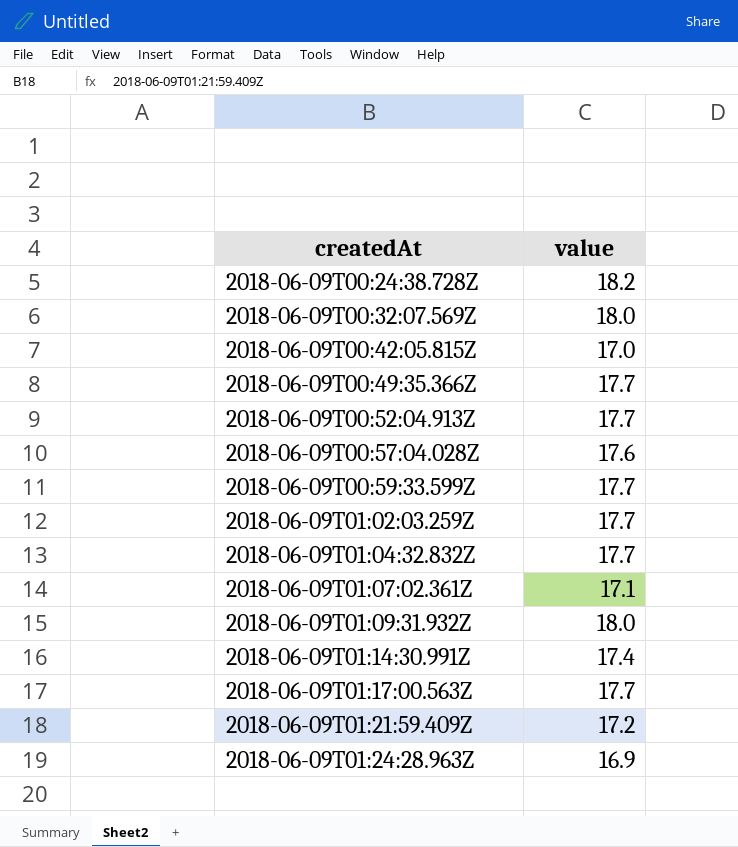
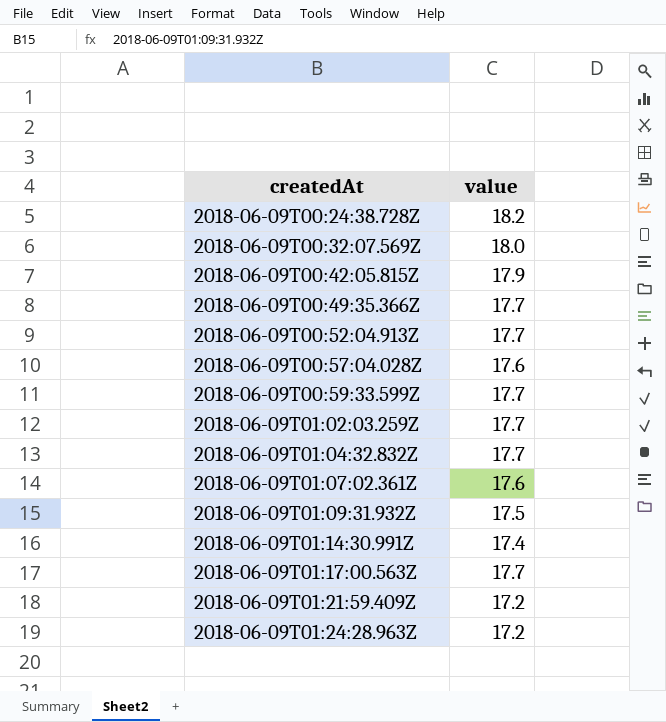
2018-06-09T00:42:05.815Z | value: 17.0 -> 17.9
2018-06-09T01:07:02.361Z | value: 17.1 -> 17.6
2018-06-09T01:09:31.932Z | value: 18.0 -> 17.5
2018-06-09T01:24:28.963Z | value: 16.9 -> 17.2

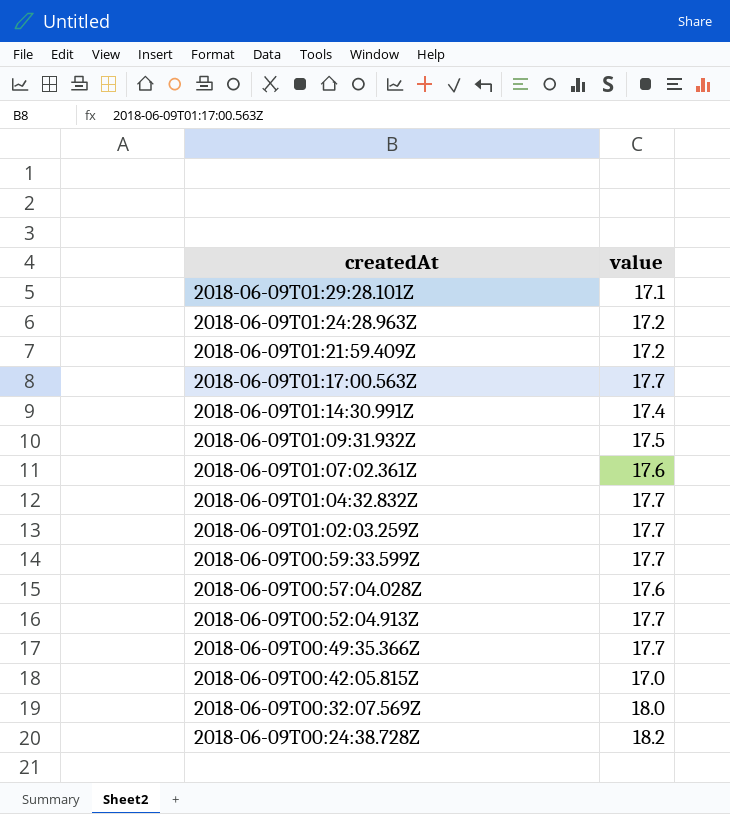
row order: createdAt ascending -> createdAt descending
row 2018-06-09T01:29:28.101Z: none -> 17.1
2018-06-09T00:42:05.815Z | value: 17.9 -> 17.0

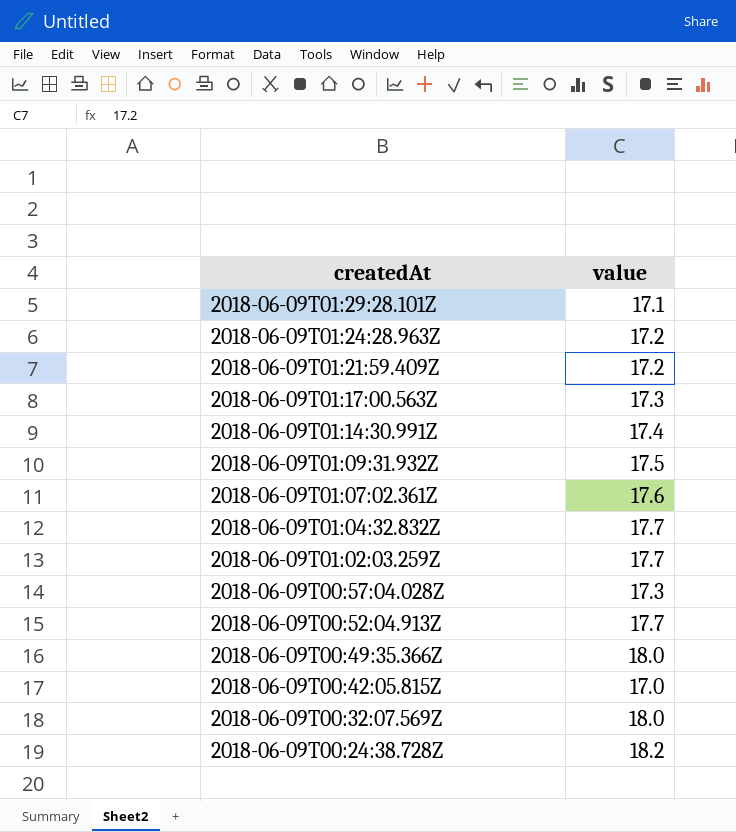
row 2018-06-09T00:59:33.599Z: 17.7 -> none
2018-06-09T01:17:00.563Z | value: 17.7 -> 17.3
2018-06-09T00:57:04.028Z | value: 17.6 -> 17.3
2018-06-09T00:49:35.366Z | value: 17.7 -> 18.0

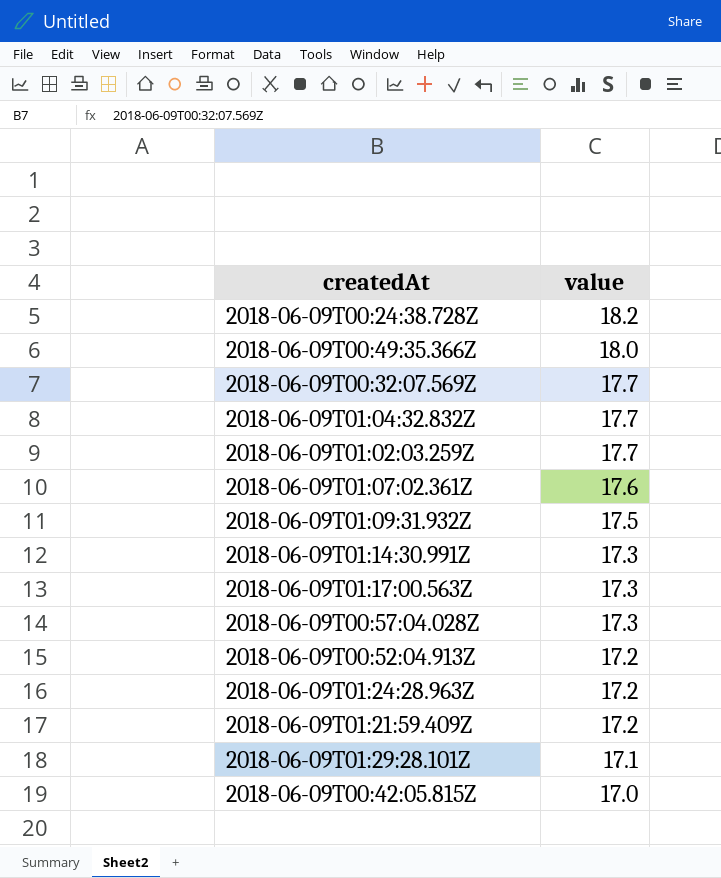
row order: createdAt descending -> value descending
2018-06-09T00:32:07.569Z | value: 18.0 -> 17.7
2018-06-09T01:14:30.991Z | value: 17.4 -> 17.3
2018-06-09T00:52:04.913Z | value: 17.7 -> 17.2

